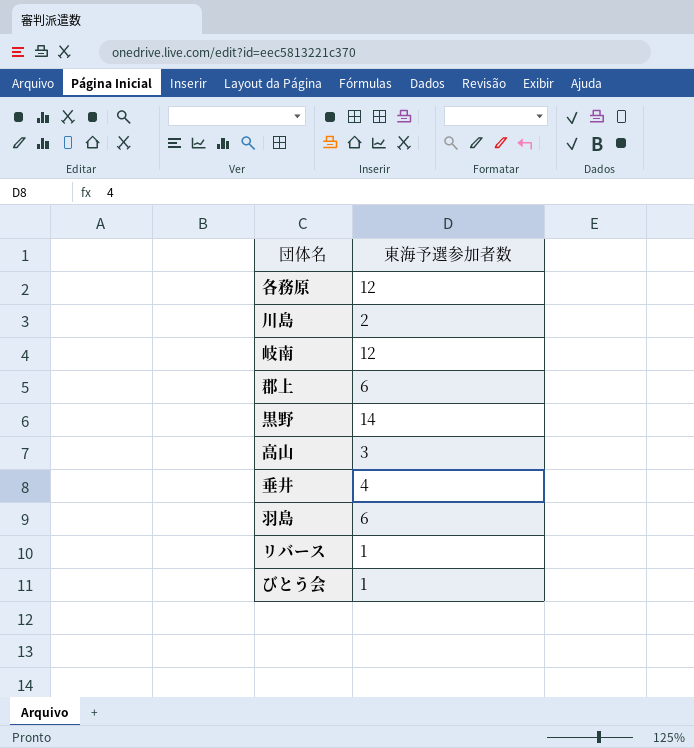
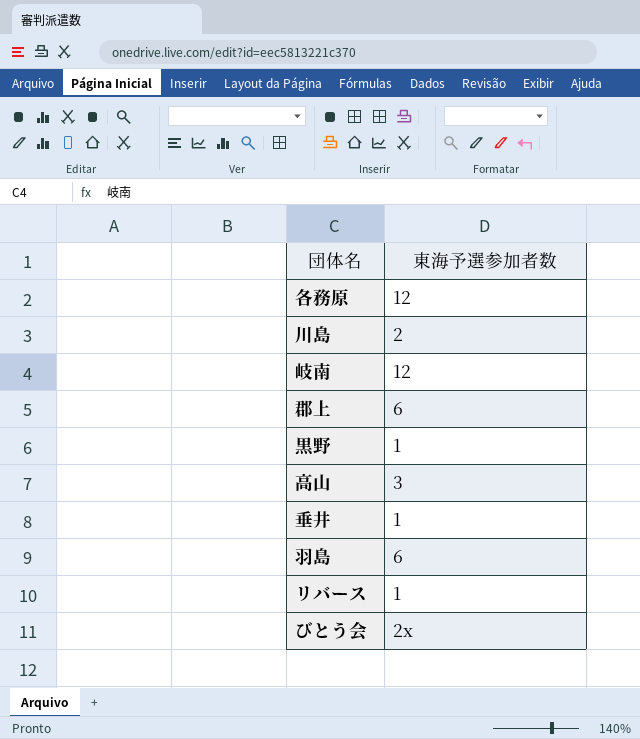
黒野 | 東海予選参加者数: 14 -> 1
垂井 | 東海予選参加者数: 4 -> 1
びとう会 | 東海予選参加者数: 1 -> 2x

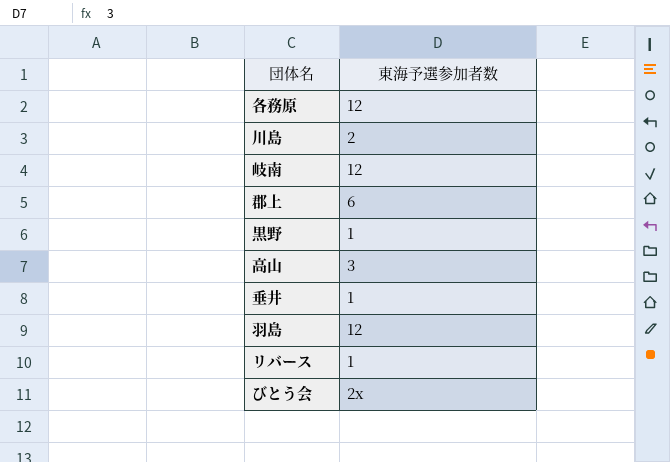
羽島 | 東海予選参加者数: 6 -> 12

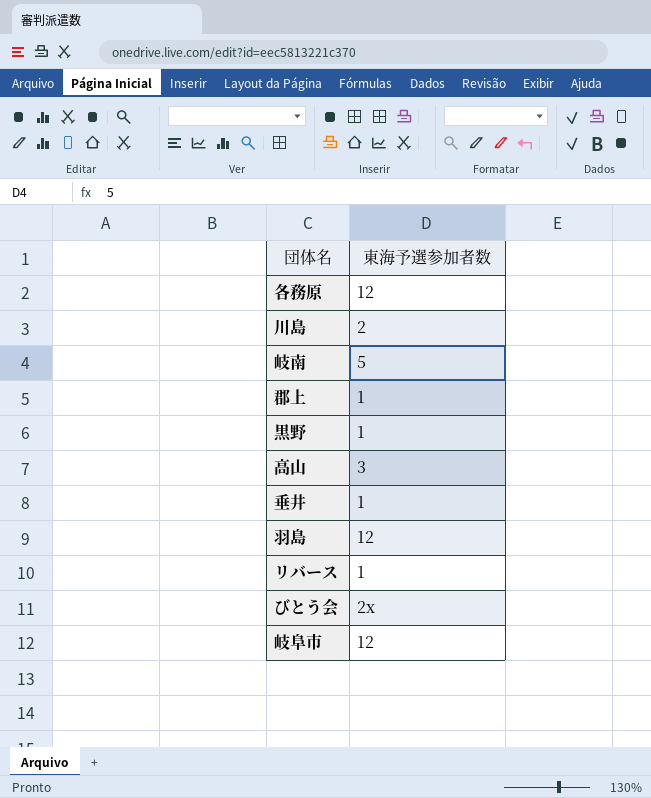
岐南 | 東海予選参加者数: 12 -> 5
郡上 | 東海予選参加者数: 6 -> 1
row 岐阜市: none -> 12

